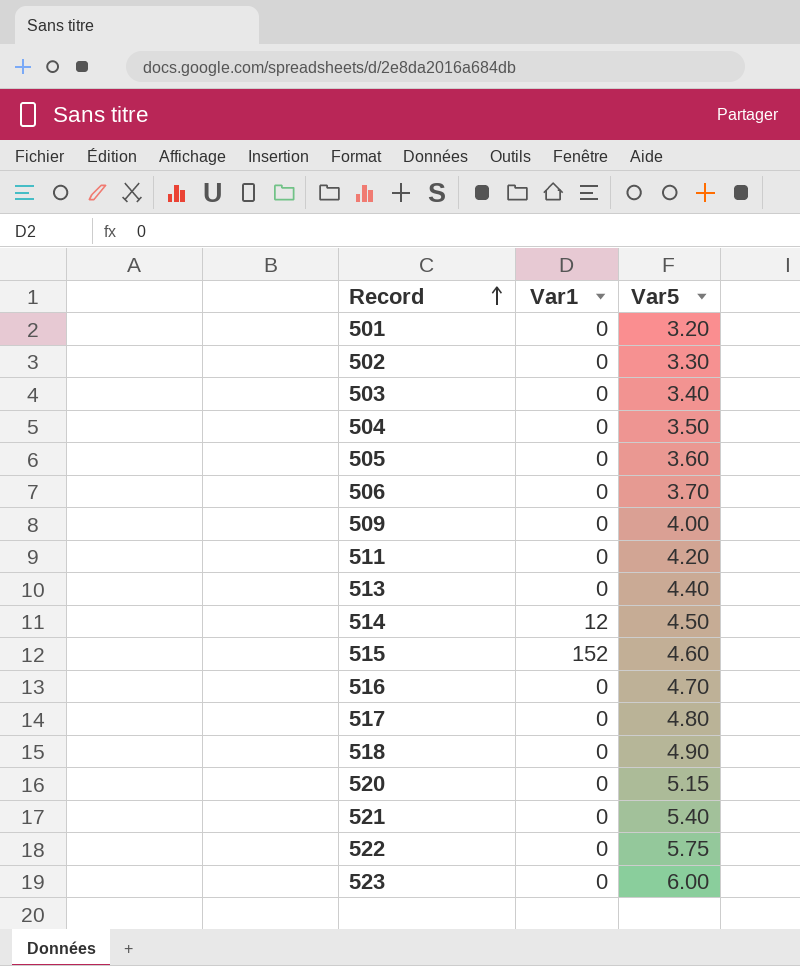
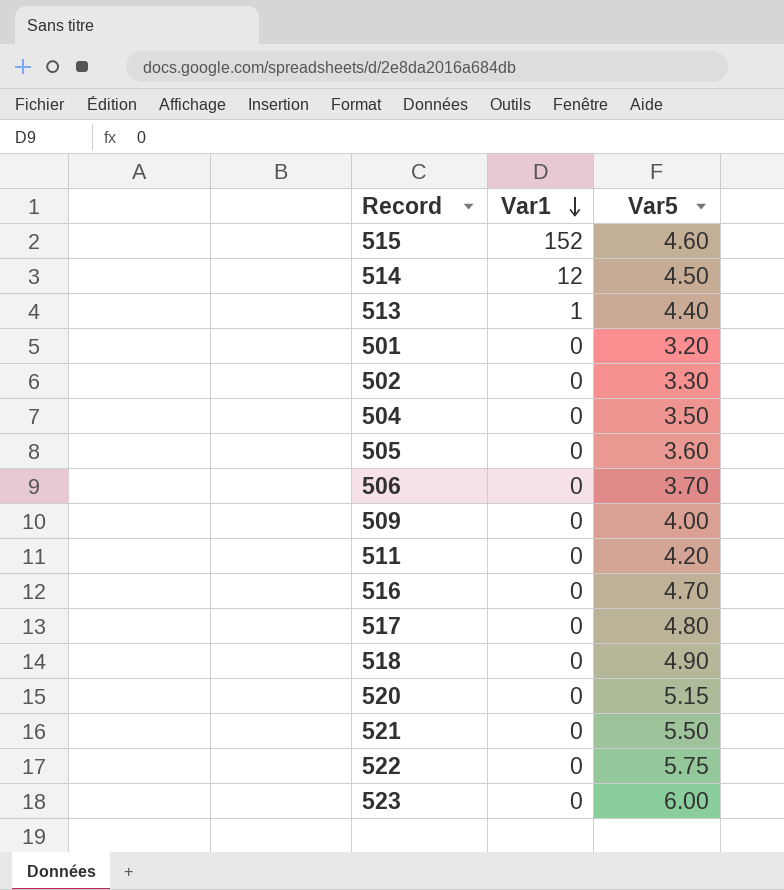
row order: Record ascending -> Var1 descending
row 503: 0 | 3.40 -> none
513 | Var1: 0 -> 1
521 | Var5: 5.40 -> 5.50

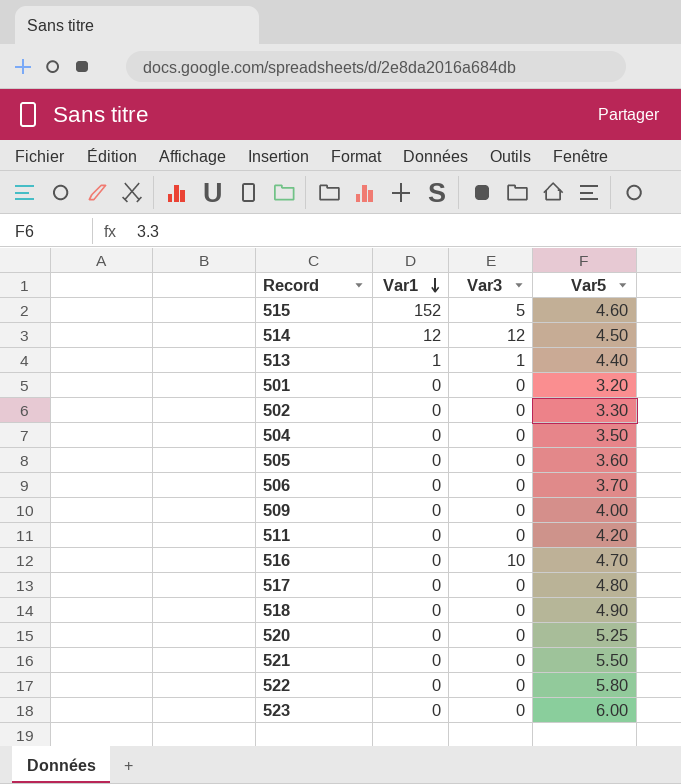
column Var3 | position: none -> 3
520 | Var5: 5.15 -> 5.25
522 | Var5: 5.75 -> 5.80

